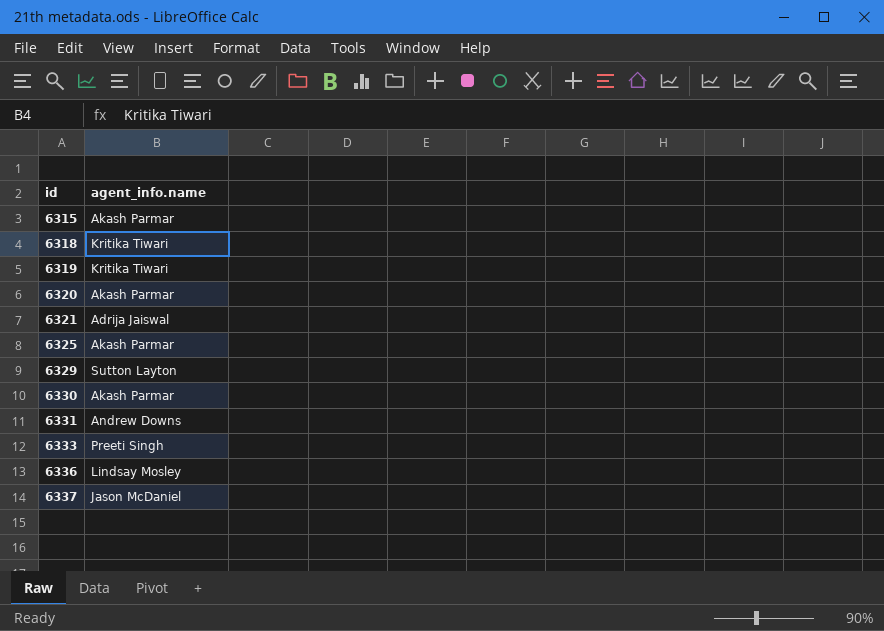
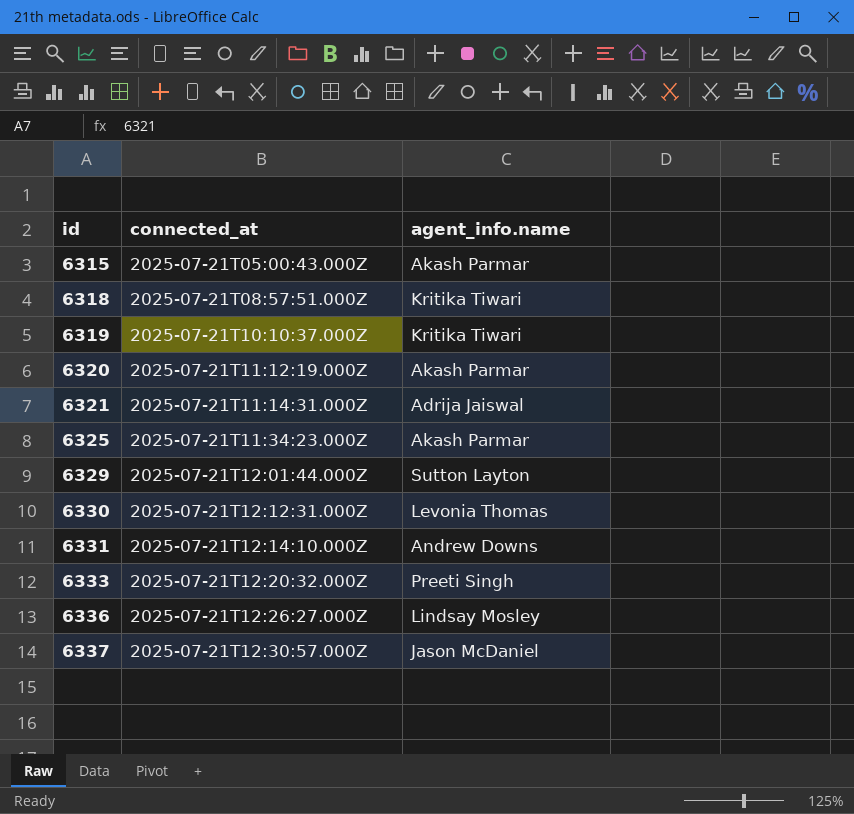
column connected_at | position: none -> 2
6330 | agent_info.name: Akash Parmar -> Levonia Thomas

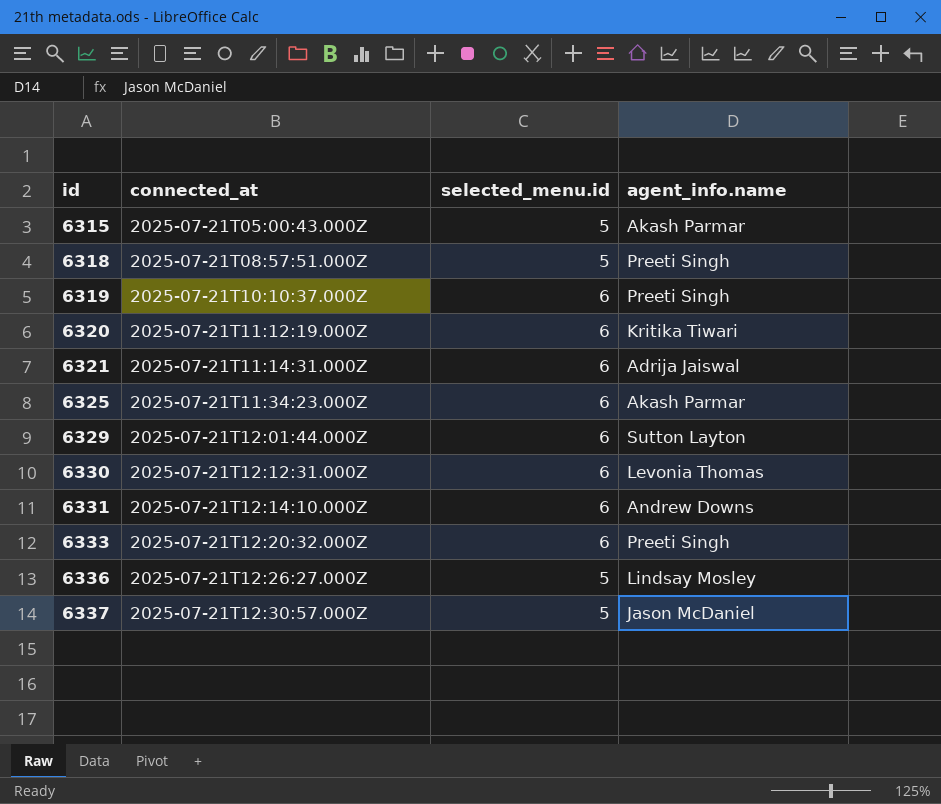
column selected_menu.id | position: none -> 3
6318 | agent_info.name: Kritika Tiwari -> Preeti Singh
6319 | agent_info.name: Kritika Tiwari -> Preeti Singh
6320 | agent_info.name: Akash Parmar -> Kritika Tiwari

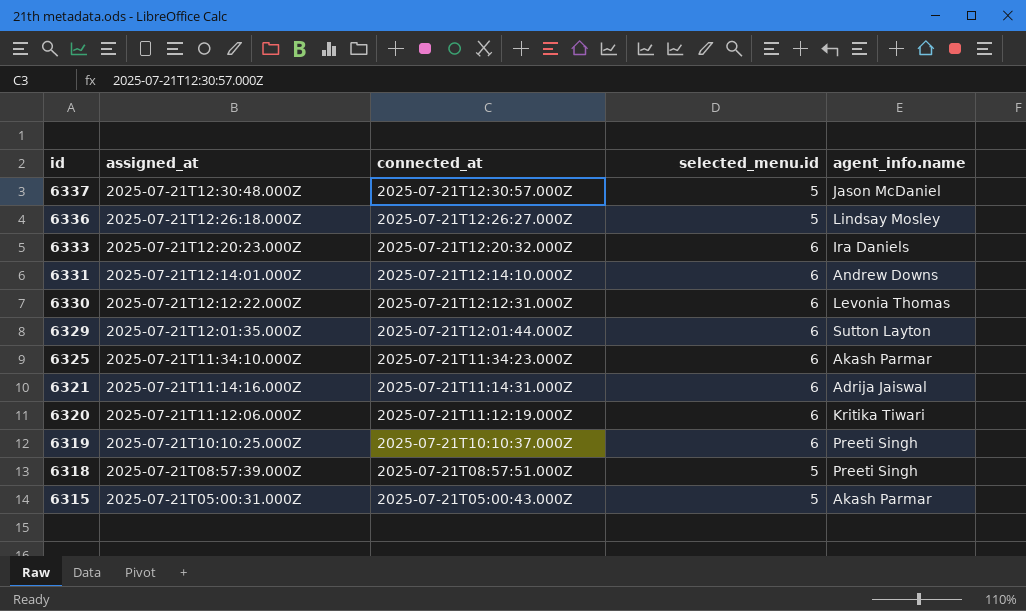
row order: id ascending -> id descending
column assigned_at | position: none -> 2
6333 | agent_info.name: Preeti Singh -> Ira Daniels

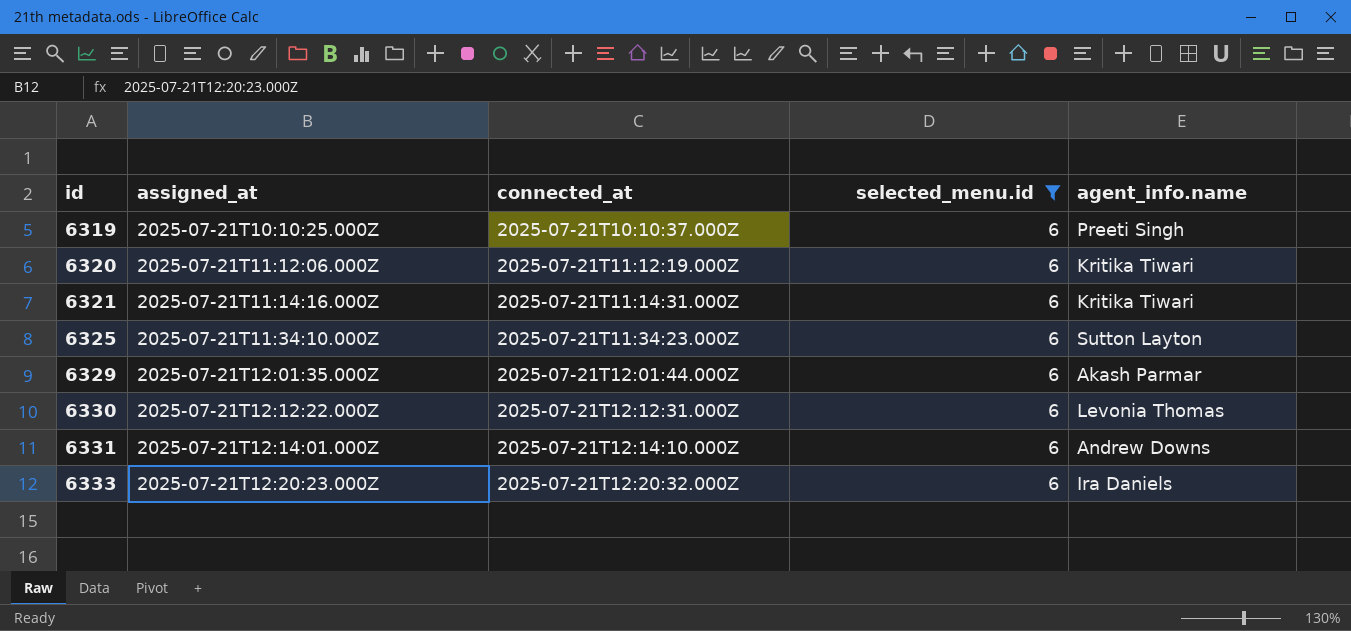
filter: none -> selected_menu.id = 6
row order: id descending -> id ascending
6321 | agent_info.name: Adrija Jaiswal -> Kritika Tiwari
6325 | agent_info.name: Akash Parmar -> Sutton Layton
6329 | agent_info.name: Sutton Layton -> Akash Parmar

